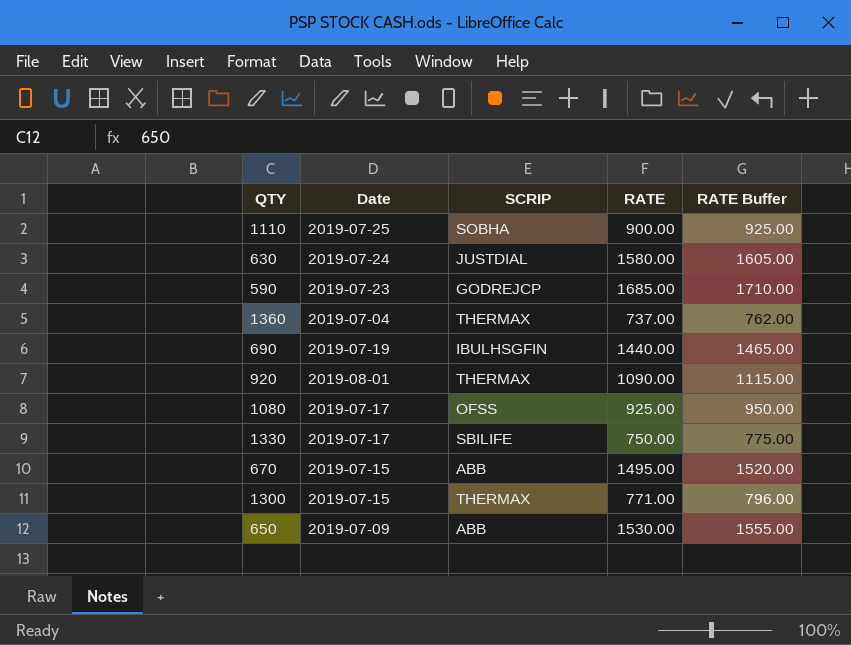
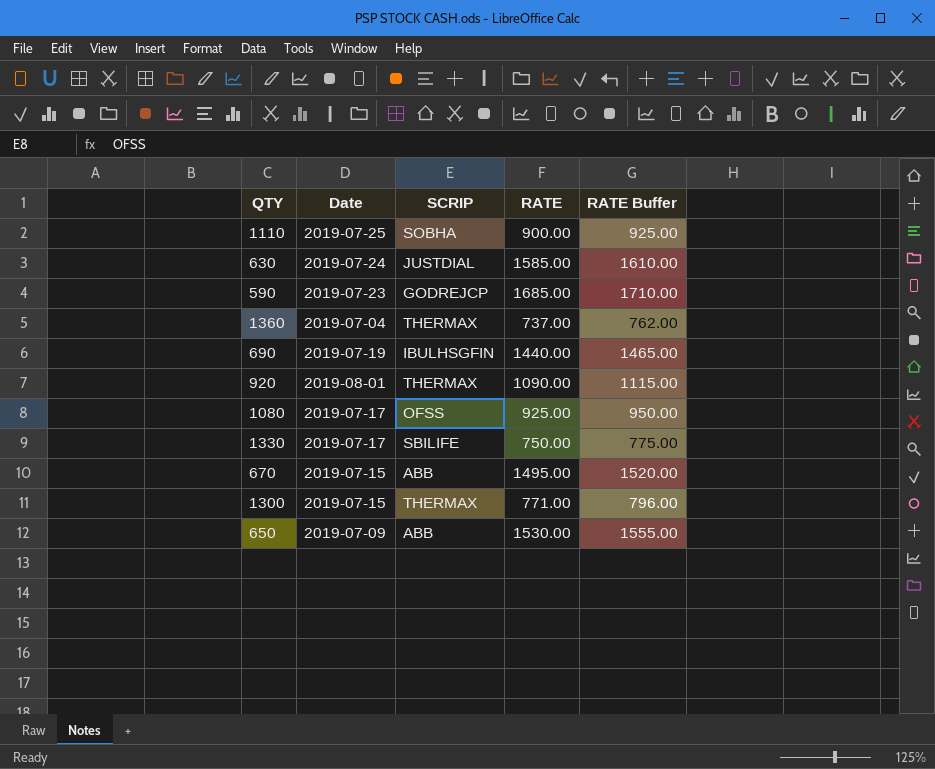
630 | RATE: 1580.00 -> 1585.00
630 | RATE Buffer: 1605.00 -> 1610.00

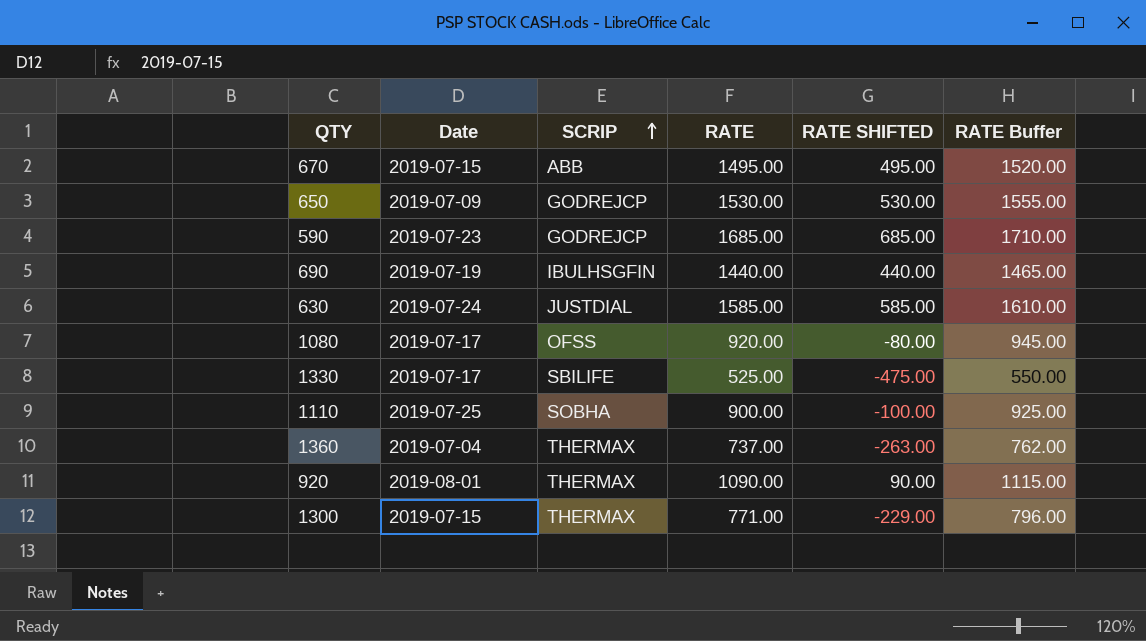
row order: none -> SCRIP ascending
column RATE SHIFTED | formula: none -> [RATE] - 1000
650 | SCRIP: ABB -> GODREJCP
1080 | RATE: 925.00 -> 920.00
1080 | RATE Buffer: 950.00 -> 945.00
1330 | RATE: 750.00 -> 525.00
1330 | RATE Buffer: 775.00 -> 550.00

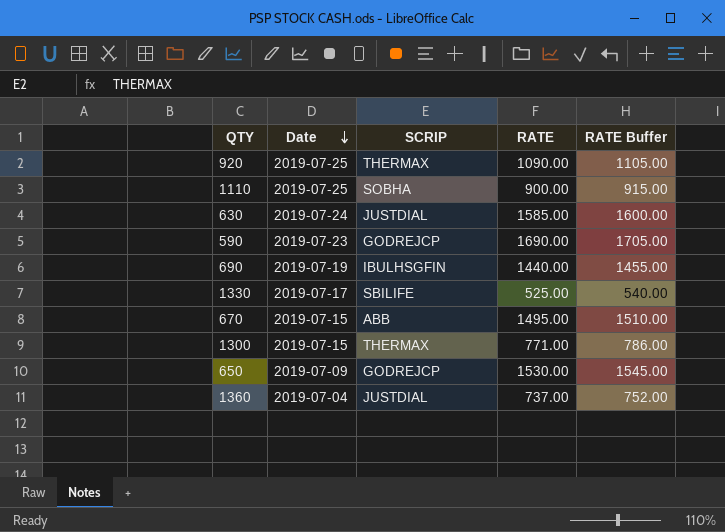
row order: SCRIP ascending -> Date descending
column RATE SHIFTED | formula: [RATE] - 1000 -> none
column RATE Buffer | formula: [RATE] + 25 -> [RATE] + 15
row 1080: 2019-07-17 | OFSS | 920.00 | -80.00 | 945.00 -> none
920 | Date: 2019-08-01 -> 2019-07-25
590 | RATE: 1685.00 -> 1690.00
1360 | SCRIP: THERMAX -> JUSTDIAL

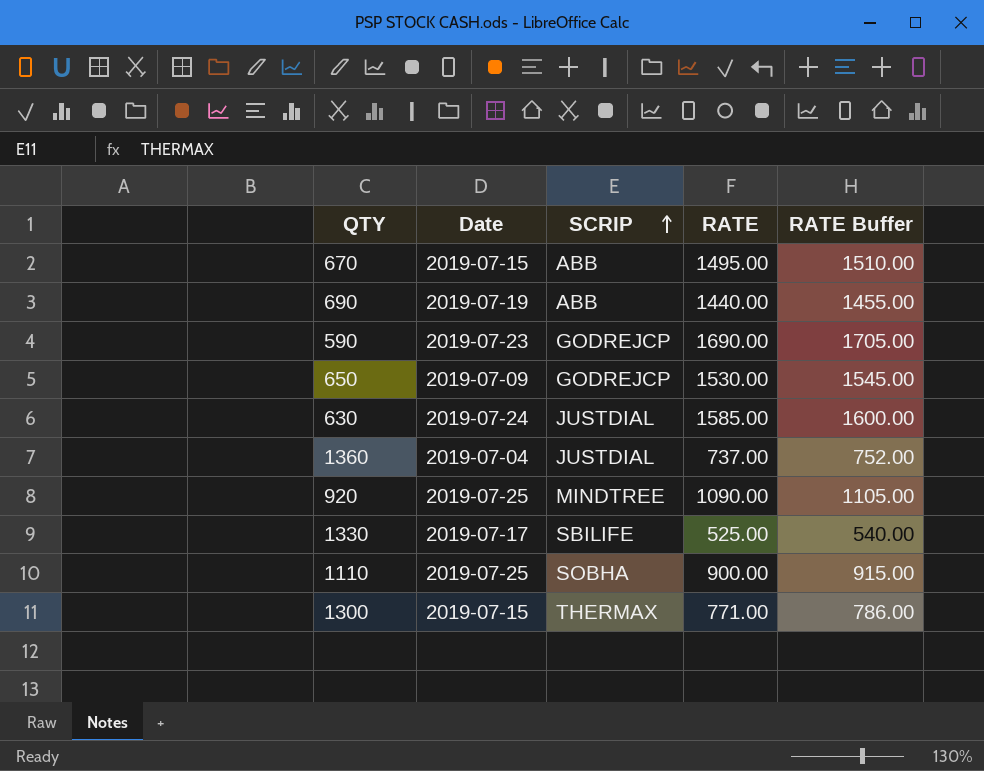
row order: Date descending -> SCRIP ascending
690 | SCRIP: IBULHSGFIN -> ABB
920 | SCRIP: THERMAX -> MINDTREE

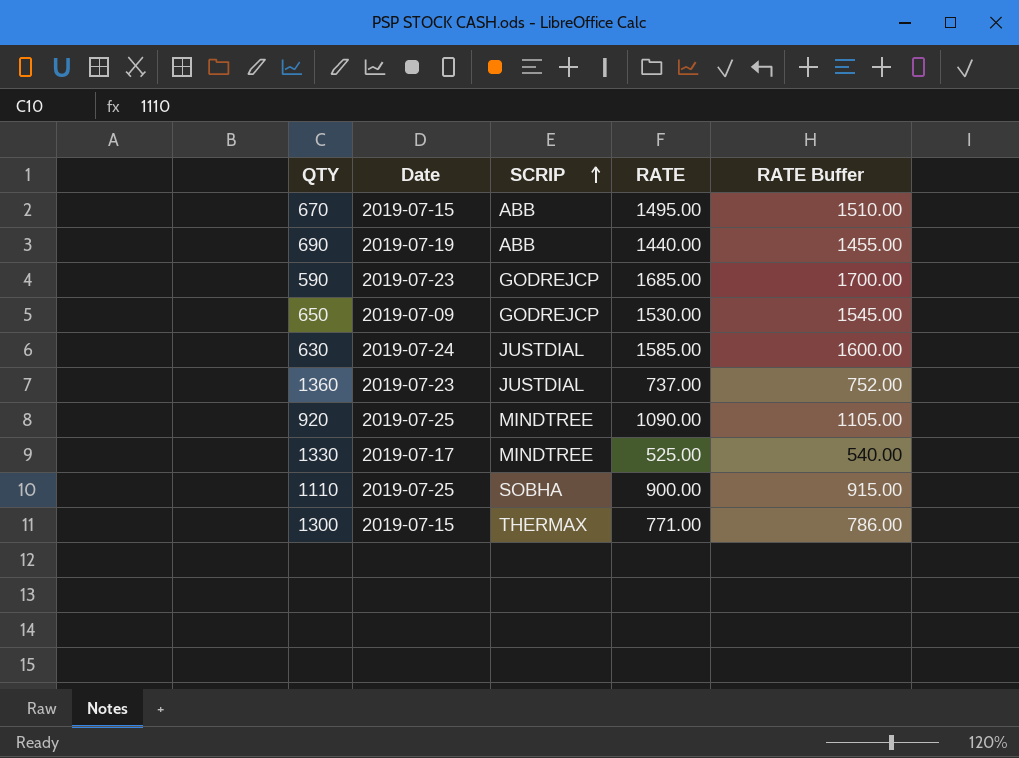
590 | RATE: 1690.00 -> 1685.00
590 | RATE Buffer: 1705.00 -> 1700.00
1360 | Date: 2019-07-04 -> 2019-07-23
1330 | SCRIP: SBILIFE -> MINDTREE

